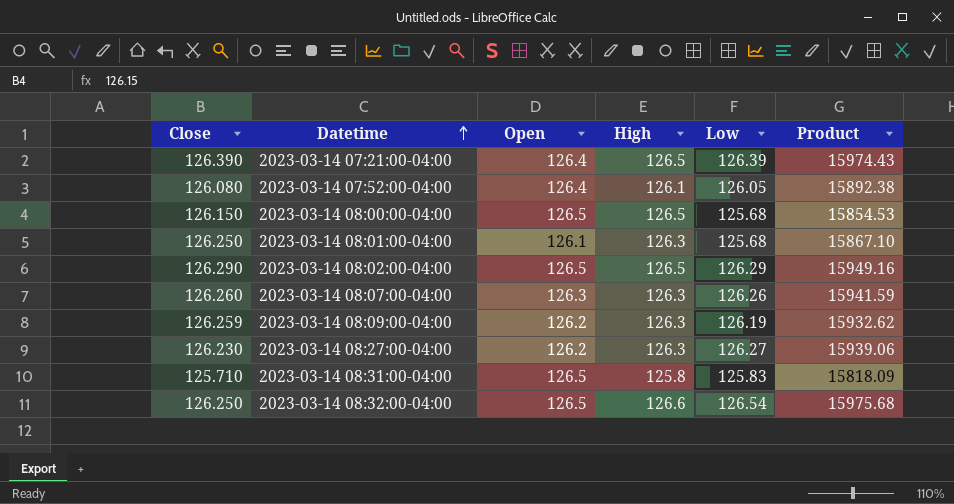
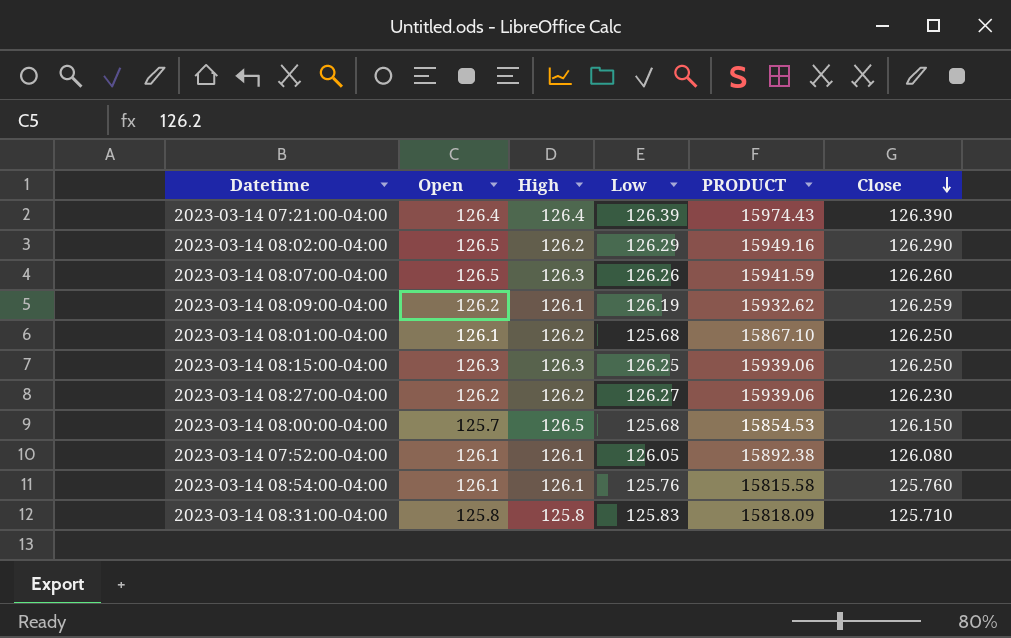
row order: Datetime ascending -> Close descending
column name: Product -> PRODUCT
column Close | position: 1 -> 6
row 2023-03-14 08:32:00-04:00: 126.250 | 126.5 | 126.6 | 126.54 | 15975.68 -> none
2023-03-14 07:21:00-04:00 | High: 126.5 -> 126.4
2023-03-14 08:02:00-04:00 | High: 126.5 -> 126.2
2023-03-14 08:07:00-04:00 | Open: 126.3 -> 126.5
2023-03-14 08:09:00-04:00 | High: 126.3 -> 126.1
2023-03-14 08:01:00-04:00 | High: 126.3 -> 126.2
row 2023-03-14 08:15:00-04:00: none -> 126.3 | 126.3 | 126.25 | 15939.06 | 126.250
2023-03-14 08:27:00-04:00 | High: 126.3 -> 126.2
2023-03-14 08:00:00-04:00 | Open: 126.5 -> 125.7
2023-03-14 07:52:00-04:00 | Open: 126.4 -> 126.1
row 2023-03-14 08:54:00-04:00: none -> 126.1 | 126.1 | 125.76 | 15815.58 | 125.760
2023-03-14 08:31:00-04:00 | Open: 126.5 -> 125.8

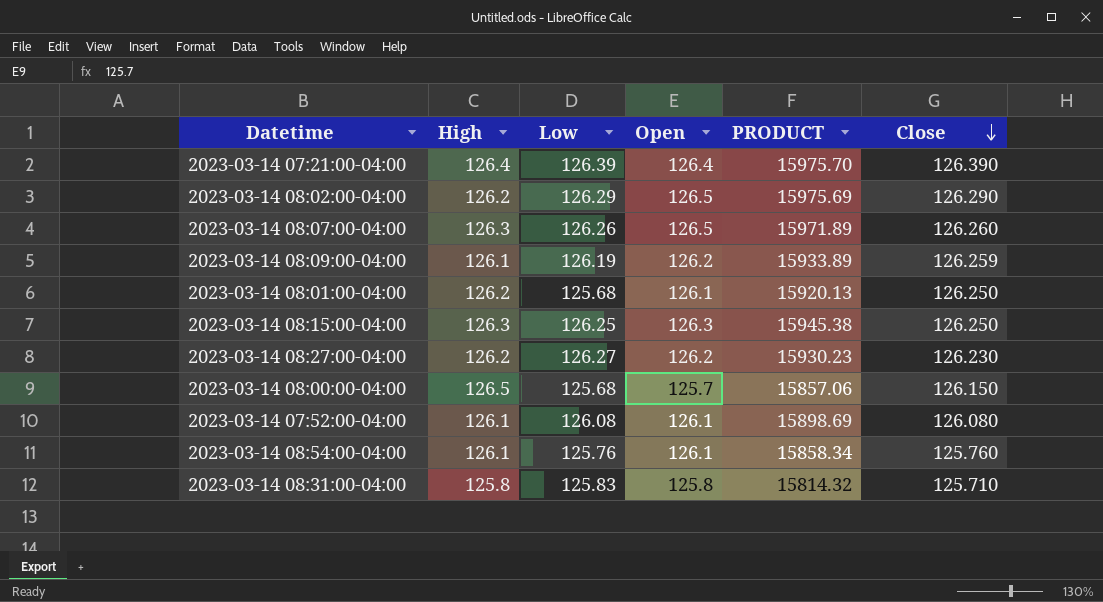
column Open | position: 2 -> 4
column PRODUCT | formula: [Low] * [Close] -> [Open] * [Close]
2023-03-14 07:52:00-04:00 | Low: 126.05 -> 126.08

